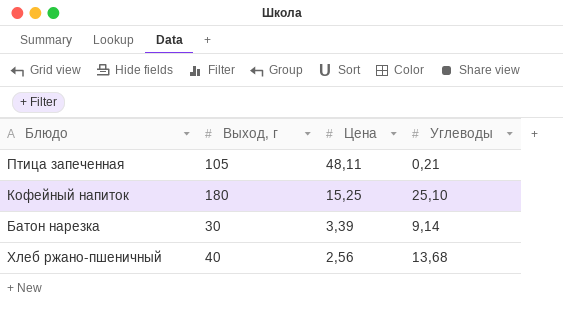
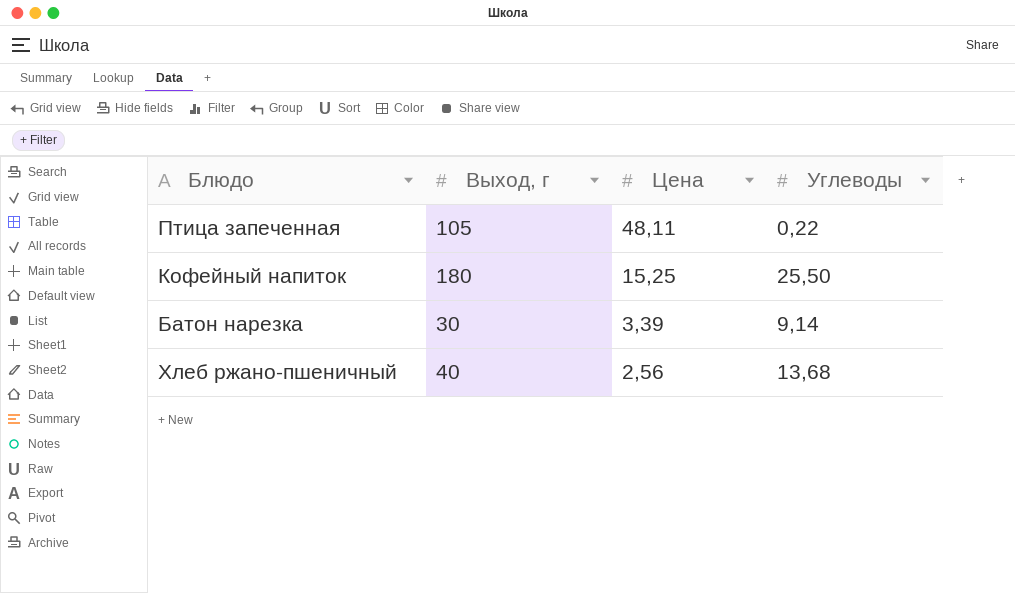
Птица запеченная | Углеводы: 0,21 -> 0,22
Кофейный напиток | Углеводы: 25,10 -> 25,50

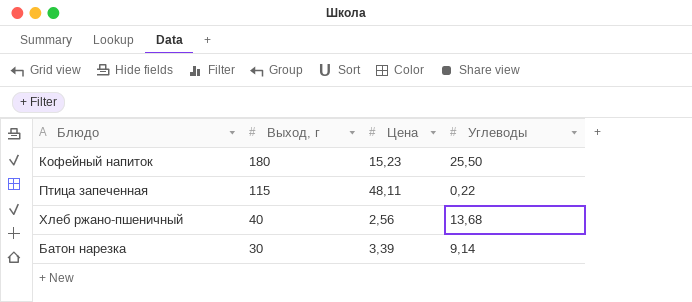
row order: Цена descending -> Выход, г descending
Кофейный напиток | Цена: 15,25 -> 15,23
Птица запеченная | Выход, г: 105 -> 115

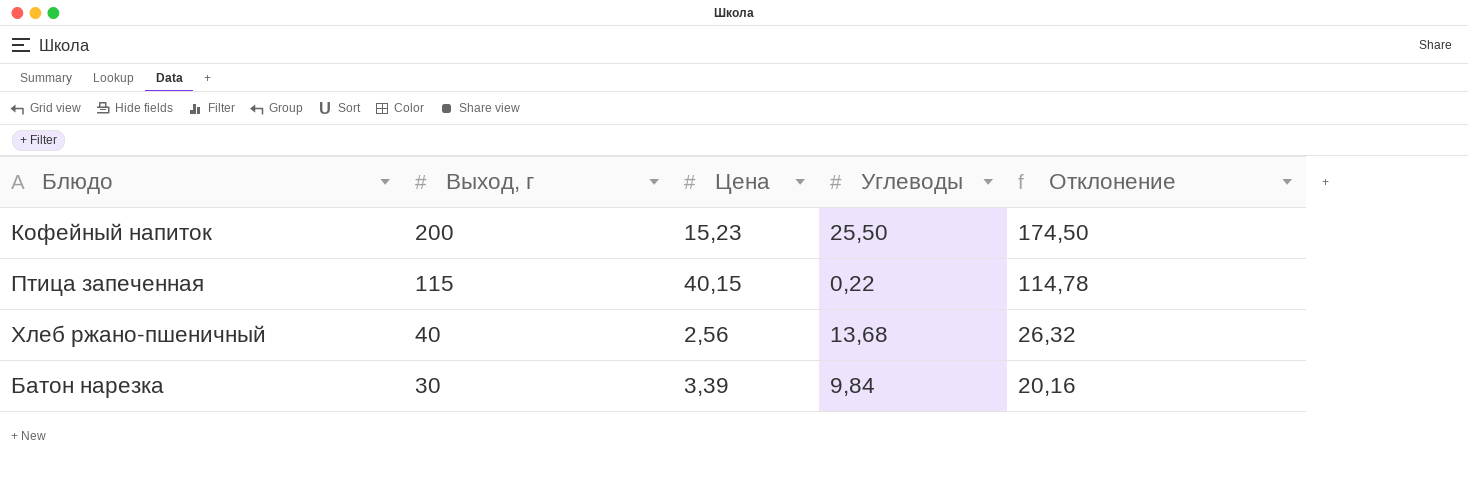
column Отклонение | formula: none -> [Выход, г] - [Углеводы]
Кофейный напиток | Выход, г: 180 -> 200
Птица запеченная | Цена: 48,11 -> 40,15
Батон нарезка | Углеводы: 9,14 -> 9,84

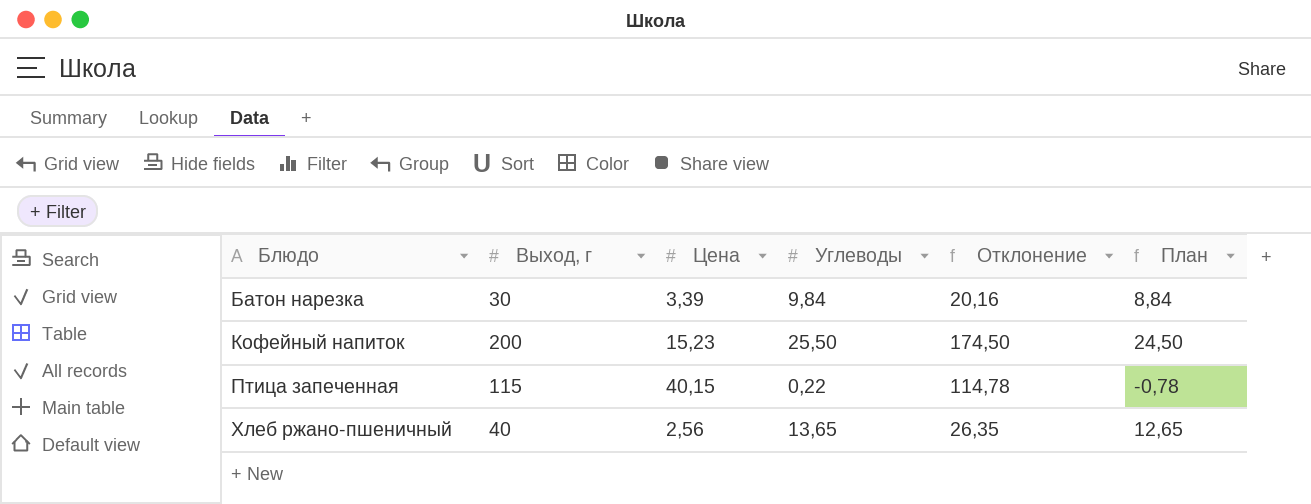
row order: Выход, г descending -> Блюдо ascending
column План | formula: none -> [Углеводы] - 1
Хлеб ржано-пшеничный | Углеводы: 13,68 -> 13,65
Хлеб ржано-пшеничный | Отклонение: 26,32 -> 26,35

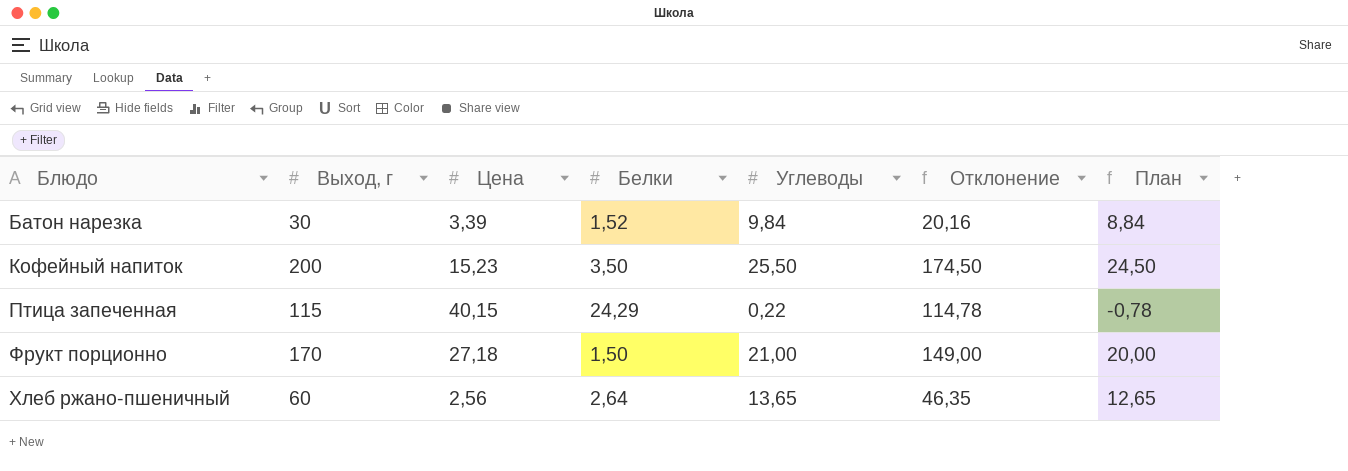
column Белки | position: none -> 4
row Фрукт порционно: none -> 170 | 27,18 | 1,50 | 21,00 | 149,00 | 20,00
Хлеб ржано-пшеничный | Выход, г: 40 -> 60
Хлеб ржано-пшеничный | Отклонение: 26,35 -> 46,35

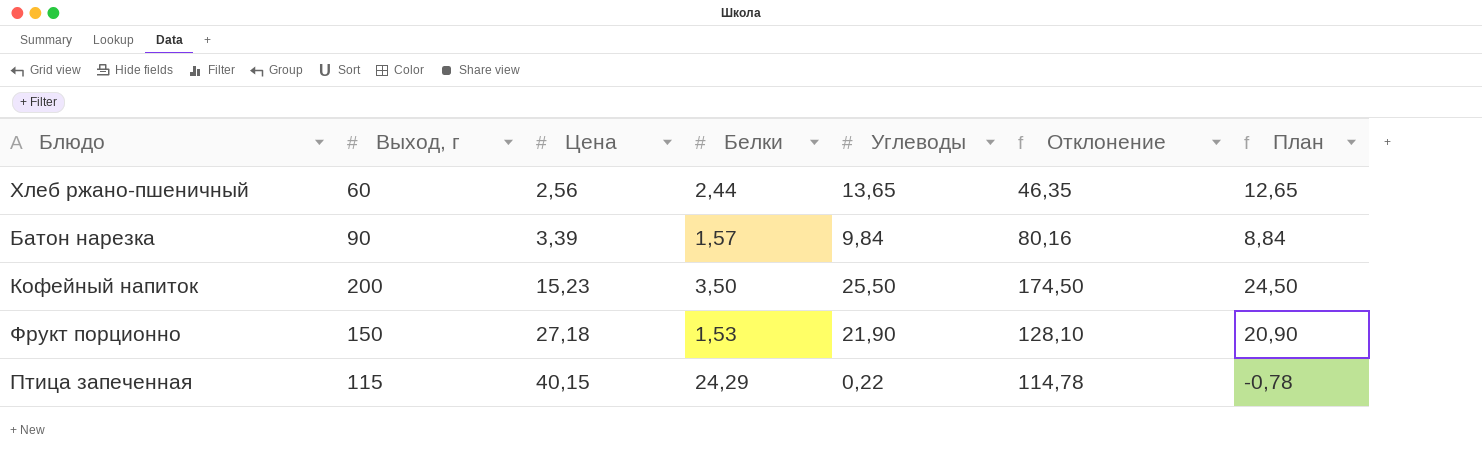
row order: Блюдо ascending -> Цена ascending
Хлеб ржано-пшеничный | Белки: 2,64 -> 2,44
Батон нарезка | Выход, г: 30 -> 90
Батон нарезка | Белки: 1,52 -> 1,57
Батон нарезка | Отклонение: 20,16 -> 80,16
Фрукт порционно | Выход, г: 170 -> 150
Фрукт порционно | Белки: 1,50 -> 1,53
Фрукт порционно | Углеводы: 21,00 -> 21,90
Фрукт порционно | Отклонение: 149,00 -> 128,10
Фрукт порционно | План: 20,00 -> 20,90

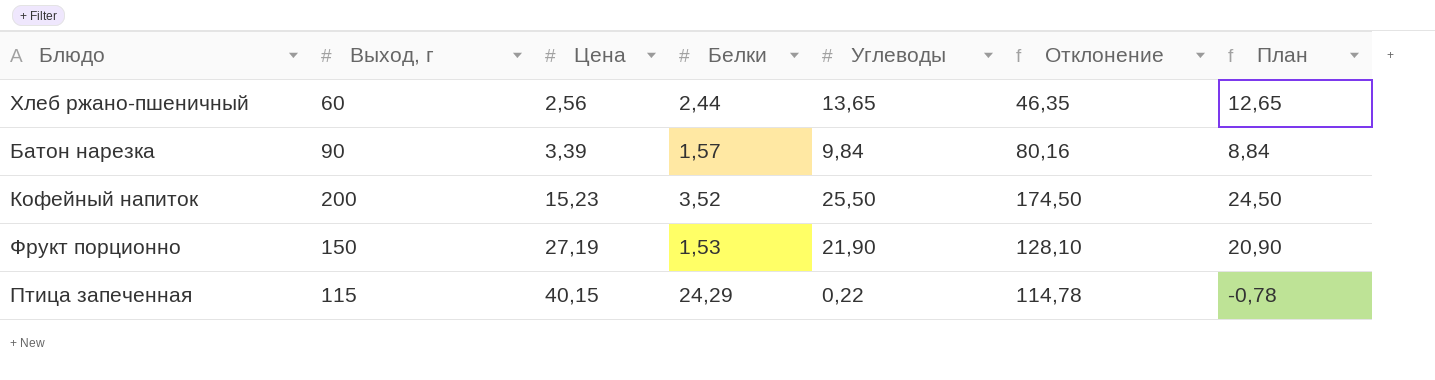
Кофейный напиток | Белки: 3,50 -> 3,52
Фрукт порционно | Цена: 27,18 -> 27,19

